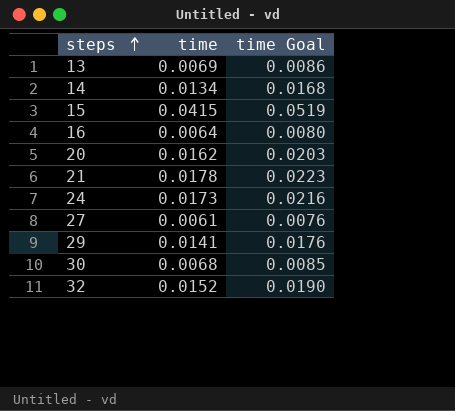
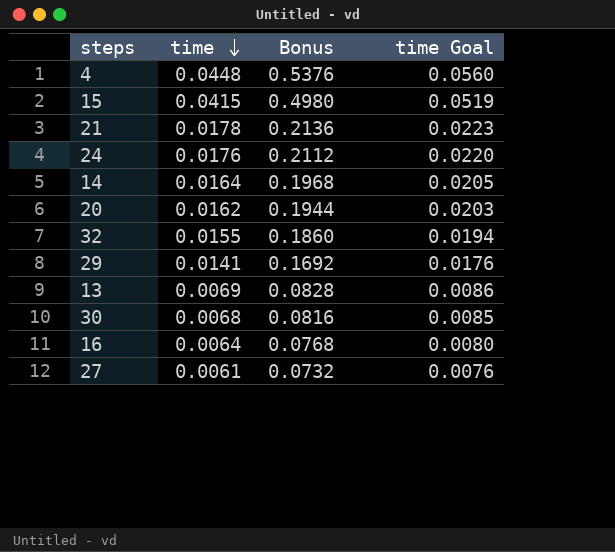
row order: steps ascending -> time descending
column Bonus | formula: none -> [time] * 12
row 4: none -> 0.0448 | 0.5376 | 0.0560
24 | time: 0.0173 -> 0.0176
24 | time Goal: 0.0216 -> 0.0220
14 | time: 0.0134 -> 0.0164
14 | time Goal: 0.0168 -> 0.0205
32 | time: 0.0152 -> 0.0155
32 | time Goal: 0.0190 -> 0.0194

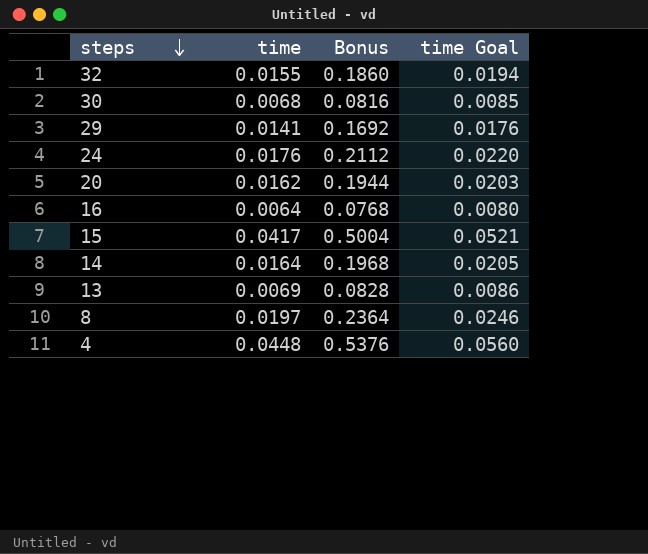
row order: time descending -> steps descending
row 21: 0.0178 | 0.2136 | 0.0223 -> none
row 27: 0.0061 | 0.0732 | 0.0076 -> none
15 | time: 0.0415 -> 0.0417
15 | Bonus: 0.4980 -> 0.5004
15 | time Goal: 0.0519 -> 0.0521
row 8: none -> 0.0197 | 0.2364 | 0.0246

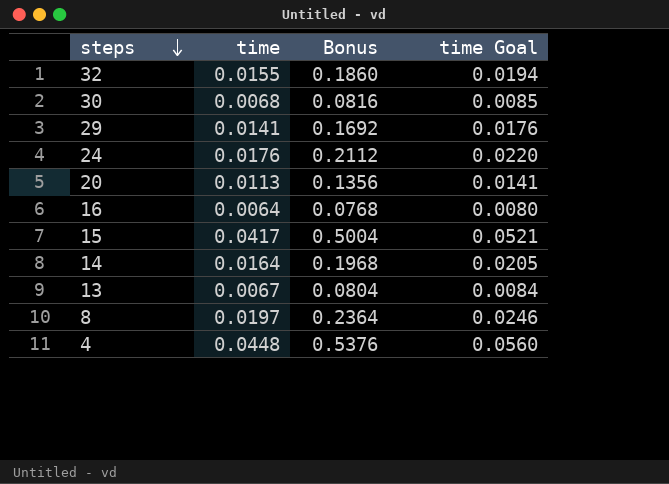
20 | time: 0.0162 -> 0.0113
20 | Bonus: 0.1944 -> 0.1356
20 | time Goal: 0.0203 -> 0.0141
13 | time: 0.0069 -> 0.0067
13 | Bonus: 0.0828 -> 0.0804
13 | time Goal: 0.0086 -> 0.0084

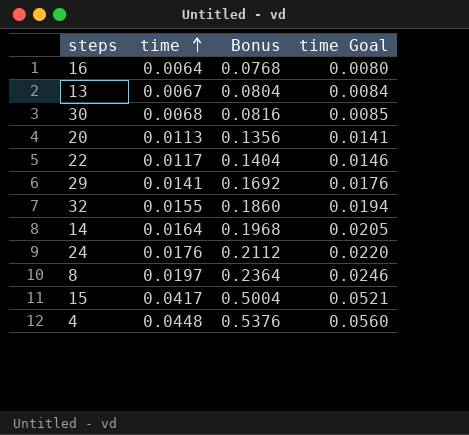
row order: steps descending -> time ascending
row 22: none -> 0.0117 | 0.1404 | 0.0146

